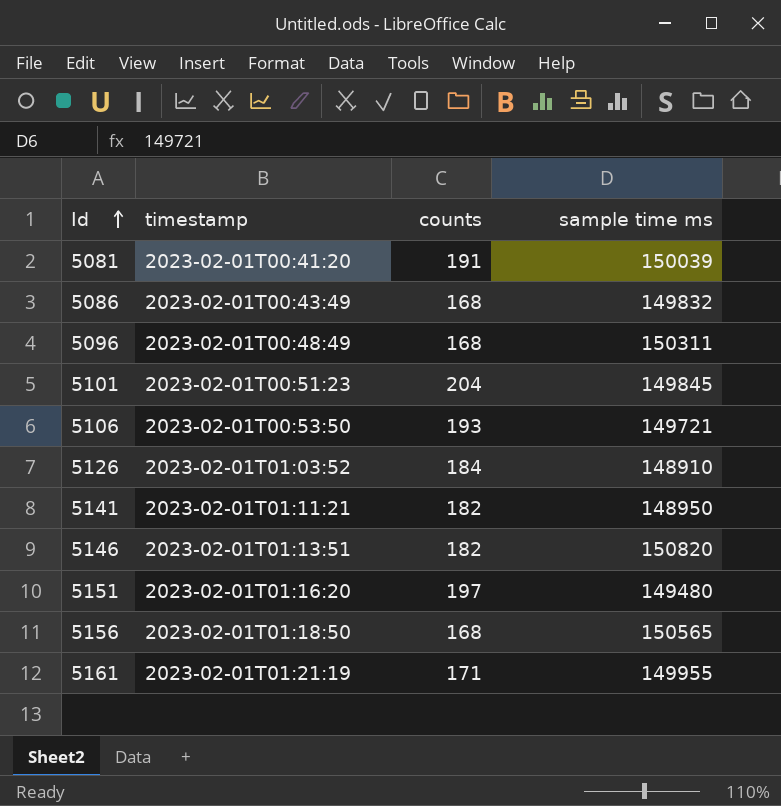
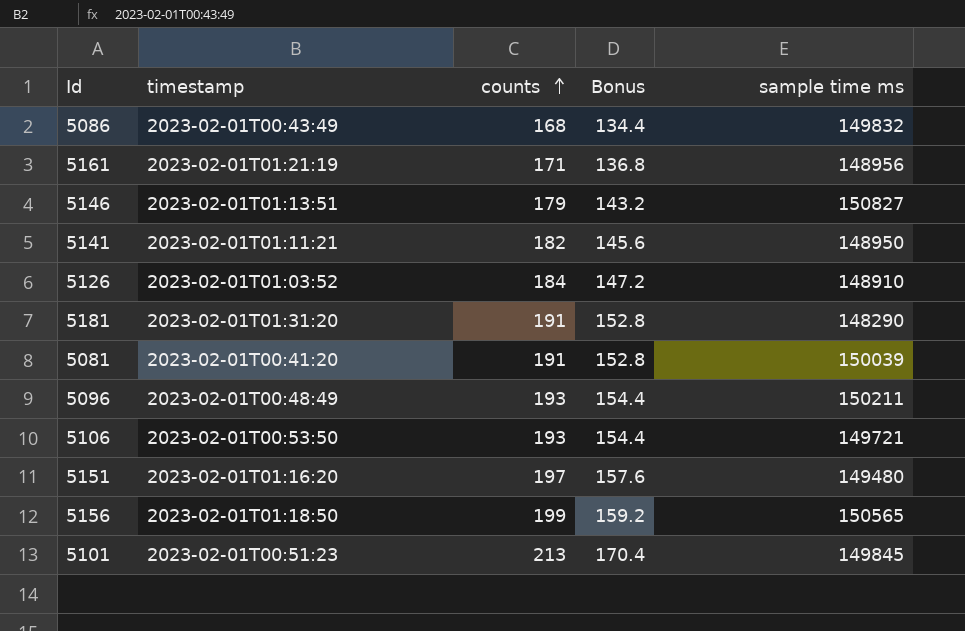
row order: Id ascending -> counts ascending
column Bonus | formula: none -> [counts] * 0.8
5161 | sample time ms: 149955 -> 148956
5146 | counts: 182 -> 179
5146 | sample time ms: 150820 -> 150827
row 5181: none -> 2023-02-01T01:31:20 | 191 | 152.8 | 148290
5096 | counts: 168 -> 193
5096 | sample time ms: 150311 -> 150211
5156 | counts: 168 -> 199
5101 | counts: 204 -> 213

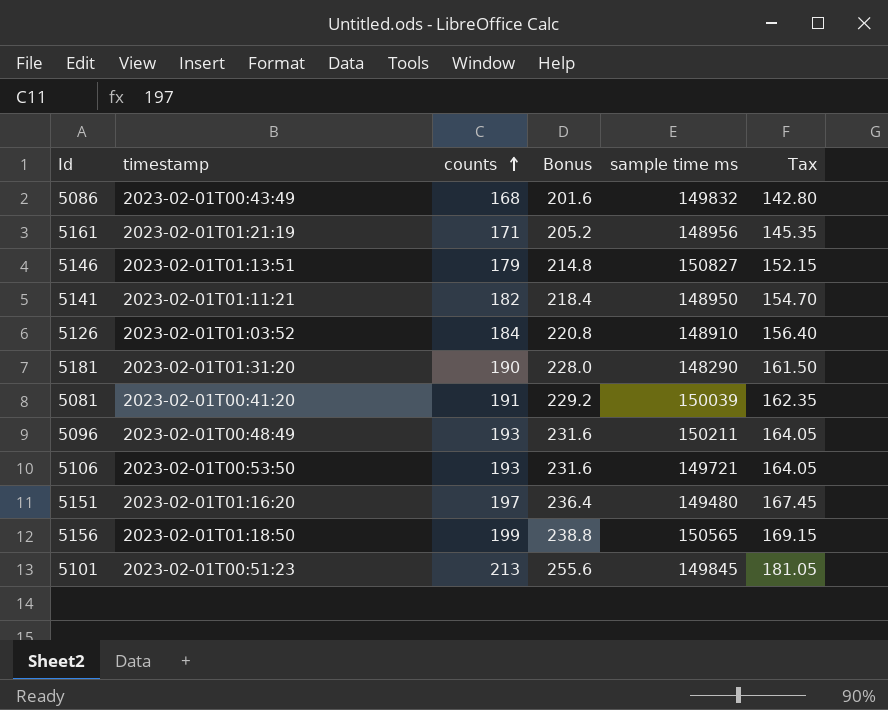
column Bonus | formula: [counts] * 0.8 -> [counts] * 1.2
column Tax | formula: none -> [counts] * 0.85
5181 | counts: 191 -> 190

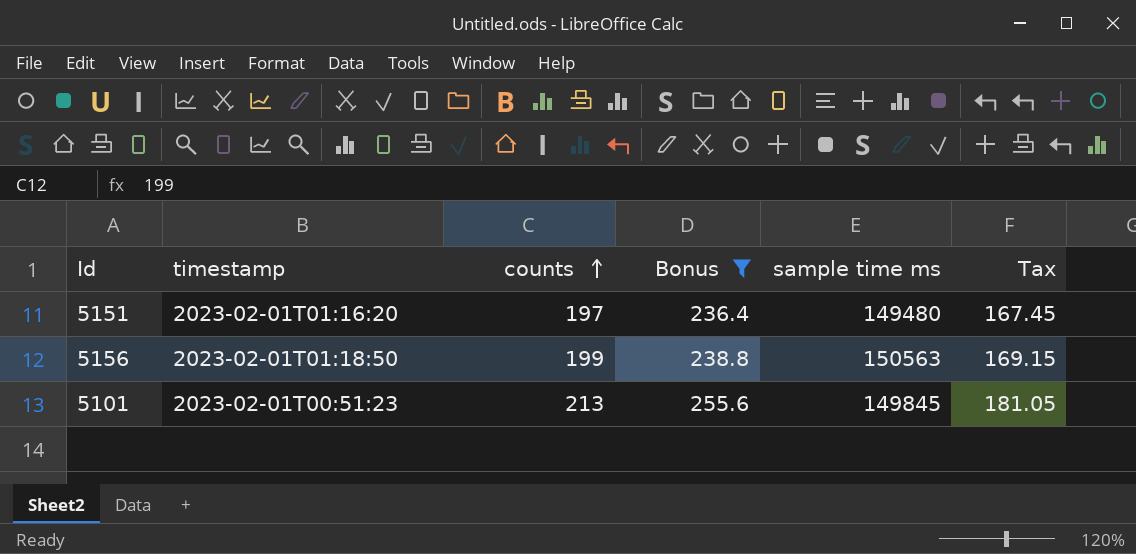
filter: none -> Bonus >= 236.4
5156 | sample time ms: 150565 -> 150563

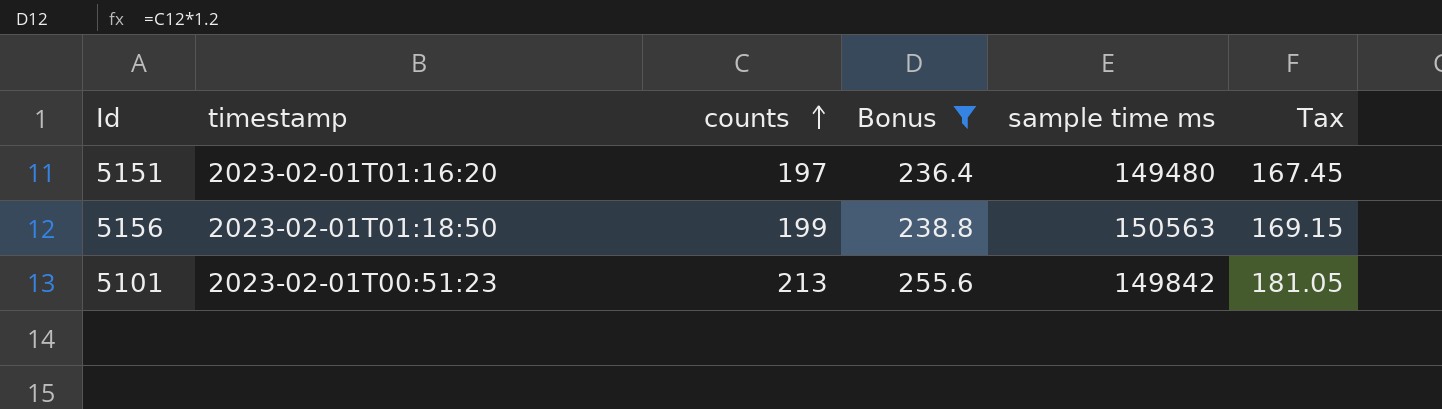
5101 | sample time ms: 149845 -> 149842

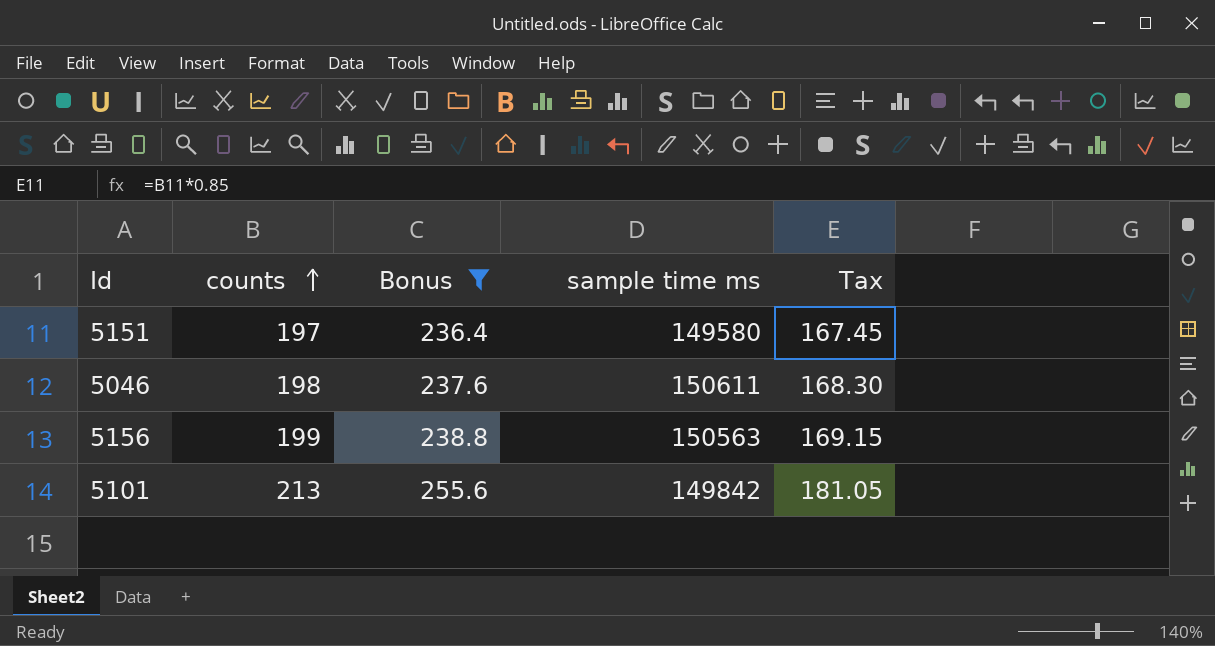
column timestamp | position: 2 -> none
5151 | sample time ms: 149480 -> 149580
row 5046: none -> 198 | 237.6 | 150611 | 168.30

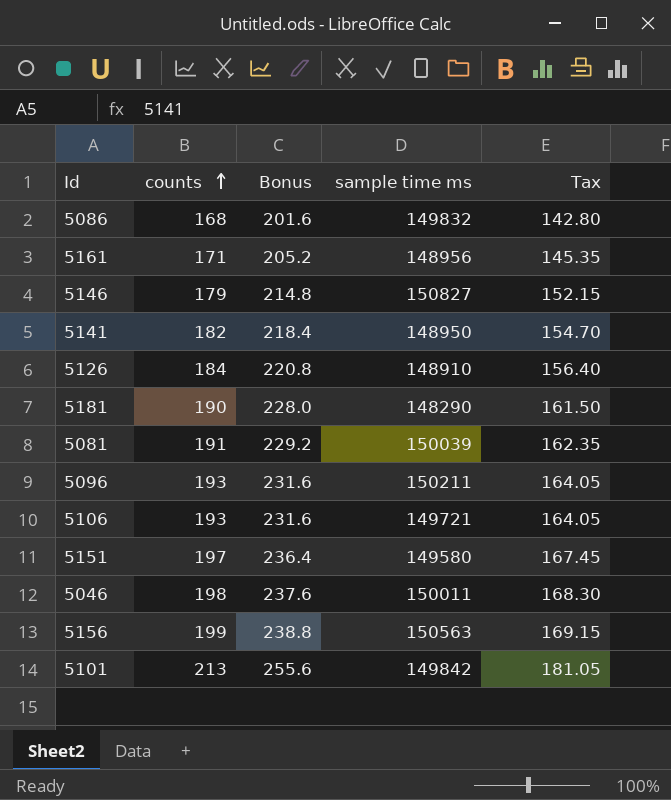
filter: Bonus >= 236.4 -> none
5046 | sample time ms: 150611 -> 150011

